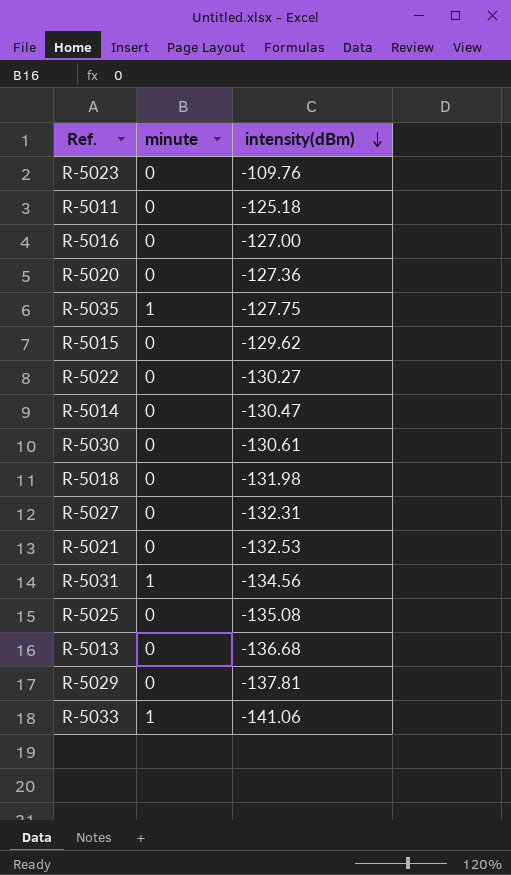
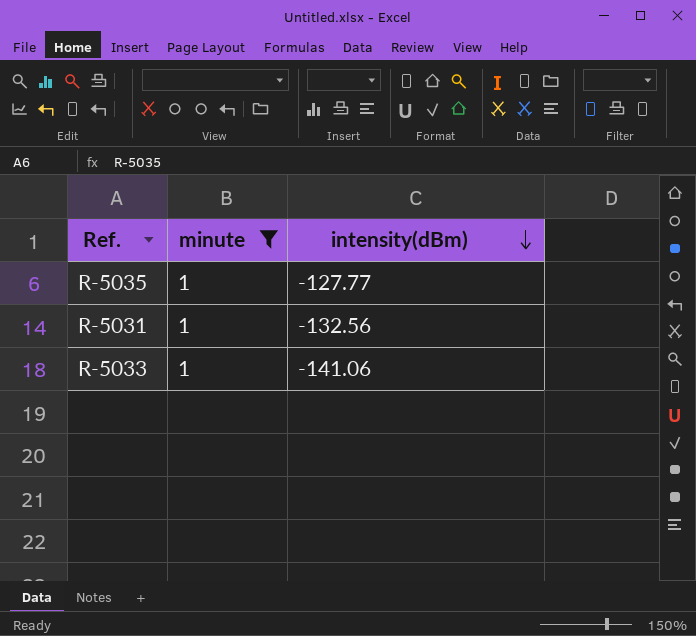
filter: none -> minute = 1
R-5035 | intensity(dBm): -127.75 -> -127.77
R-5031 | intensity(dBm): -134.56 -> -132.56

